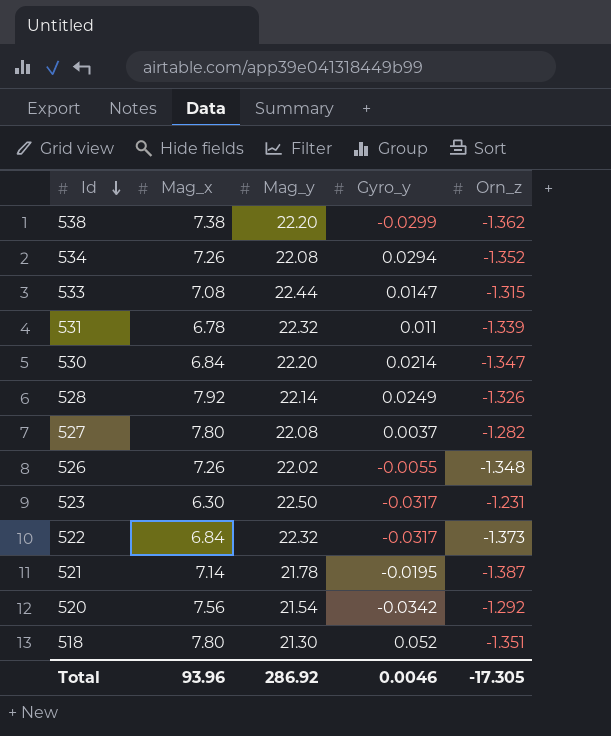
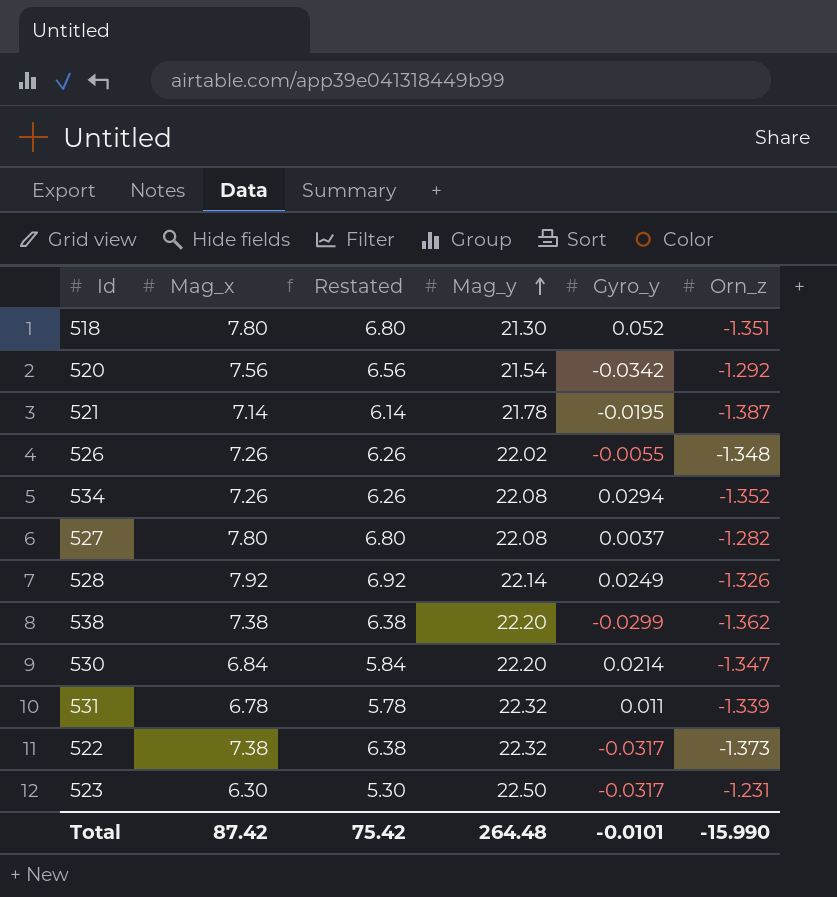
row order: Id descending -> Mag_y ascending
column Restated | formula: none -> [Mag_x] - 1
row 533: 7.08 | 22.44 | 0.0147 | -1.315 -> none
522 | Mag_x: 6.84 -> 7.38
Total | Mag_x: 93.96 -> 87.42
Total | Mag_y: 286.92 -> 264.48
Total | Gyro_y: 0.0046 -> -0.0101
Total | Orn_z: -17.305 -> -15.990

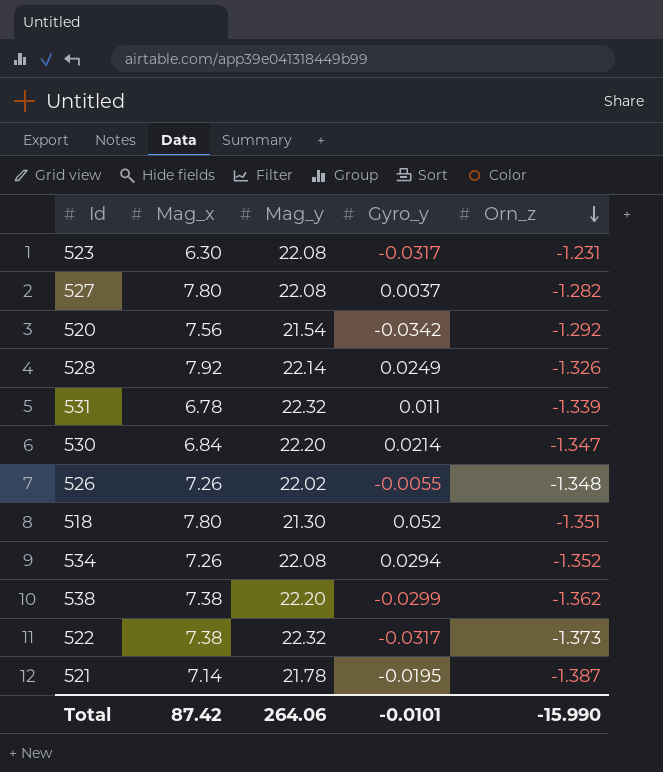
row order: Mag_y ascending -> Orn_z descending
column Restated | formula: [Mag_x] - 1 -> none
523 | Mag_y: 22.50 -> 22.08
Total | Mag_y: 264.48 -> 264.06

